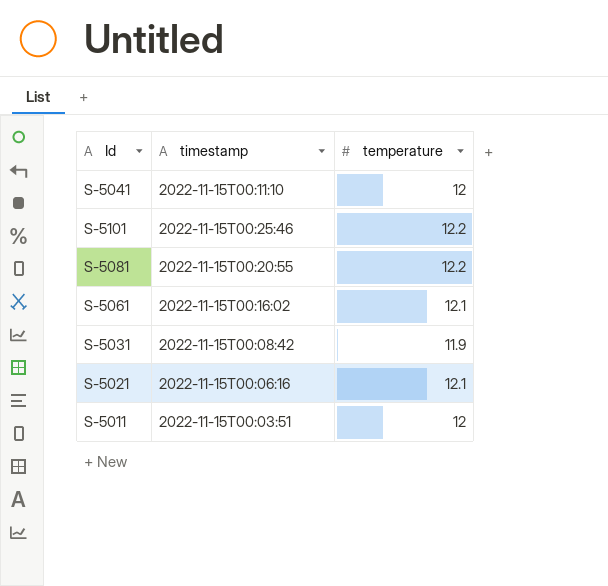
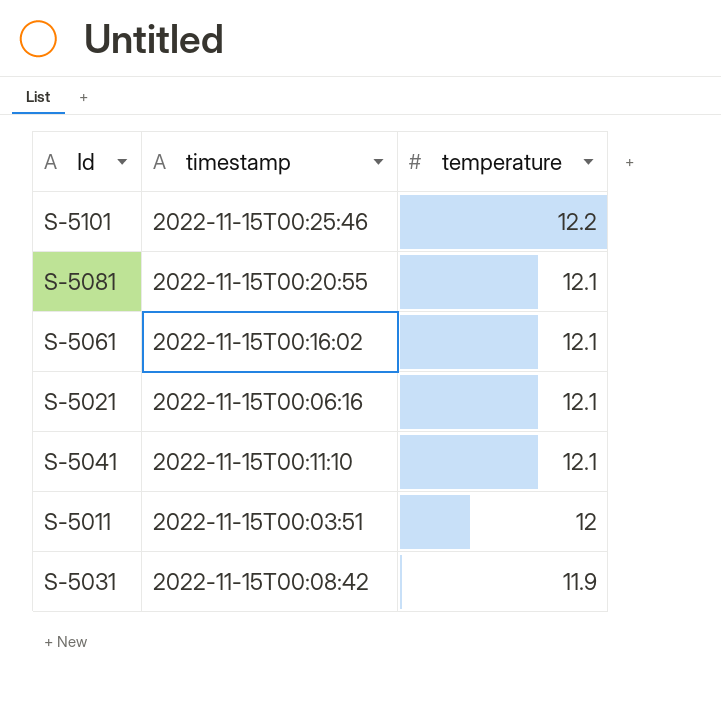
row order: none -> temperature descending
S-5081 | temperature: 12.2 -> 12.1
S-5041 | temperature: 12 -> 12.1

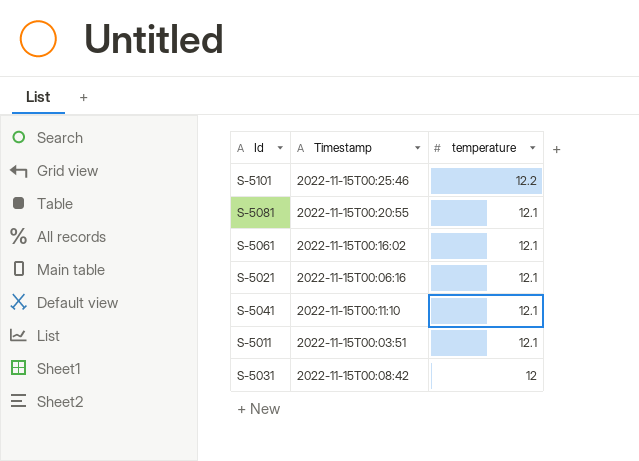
column name: timestamp -> Timestamp
S-5011 | temperature: 12 -> 12.1
S-5031 | temperature: 11.9 -> 12

